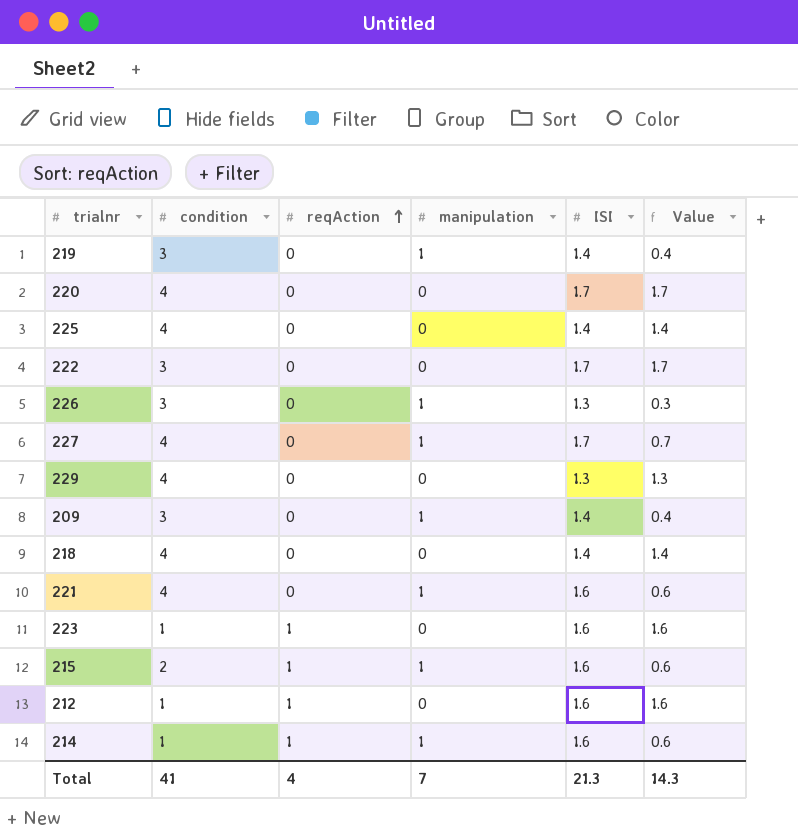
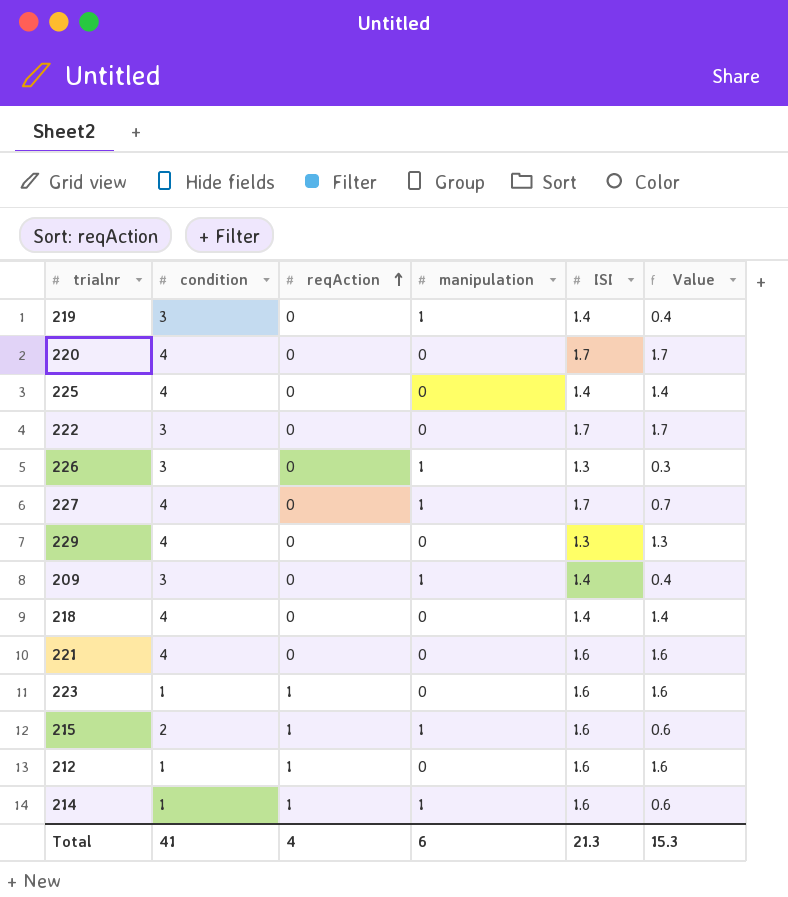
221 | manipulation: 1 -> 0
221 | Value: 0.6 -> 1.6
Total | manipulation: 7 -> 6
Total | Value: 14.3 -> 15.3

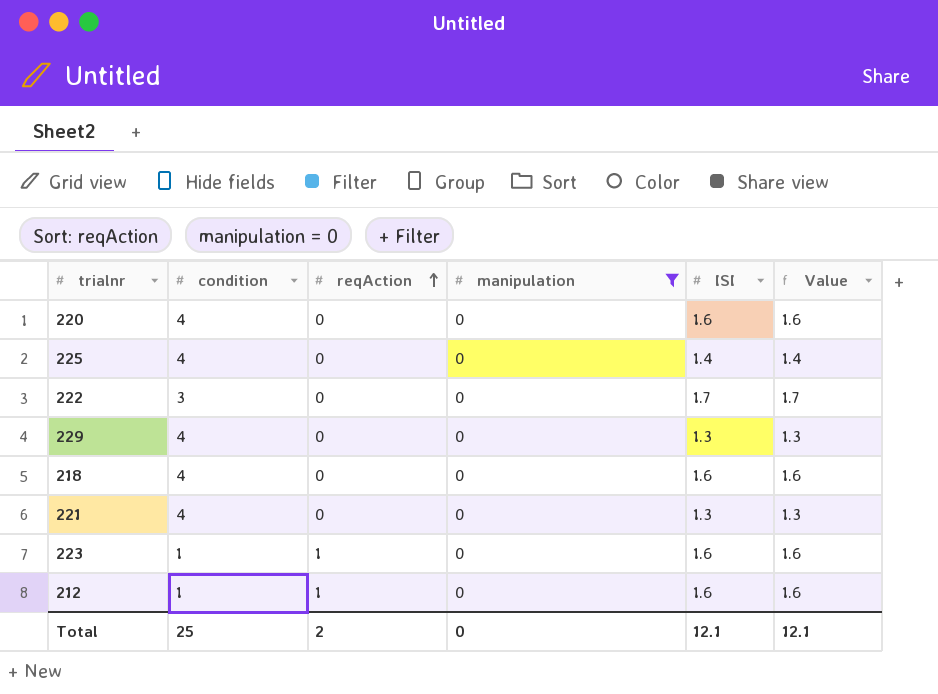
filter: none -> manipulation = 0
220 | ISI: 1.7 -> 1.6
220 | Value: 1.7 -> 1.6
218 | ISI: 1.4 -> 1.6
218 | Value: 1.4 -> 1.6
221 | ISI: 1.6 -> 1.3
221 | Value: 1.6 -> 1.3
Total | condition: 41 -> 25
Total | reqAction: 4 -> 2
Total | manipulation: 6 -> 0
Total | ISI: 21.3 -> 12.1
Total | Value: 15.3 -> 12.1

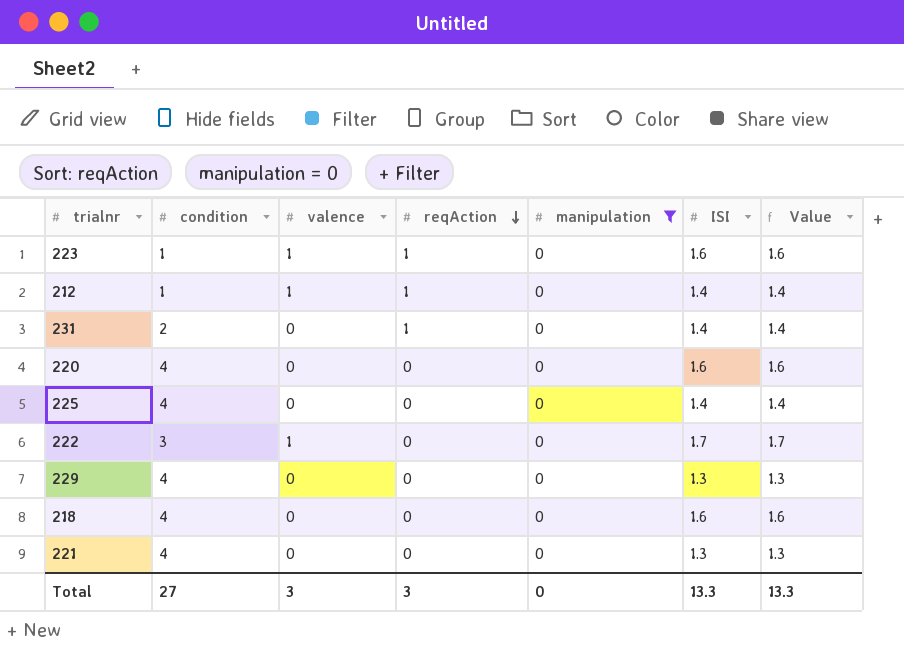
row order: reqAction ascending -> reqAction descending
column valence | position: none -> 3
212 | ISI: 1.6 -> 1.4
212 | Value: 1.6 -> 1.4
row 231: none -> 2 | 0 | 1 | 0 | 1.4 | 1.4
Total | condition: 25 -> 27
Total | reqAction: 2 -> 3
Total | ISI: 12.1 -> 13.3
Total | Value: 12.1 -> 13.3

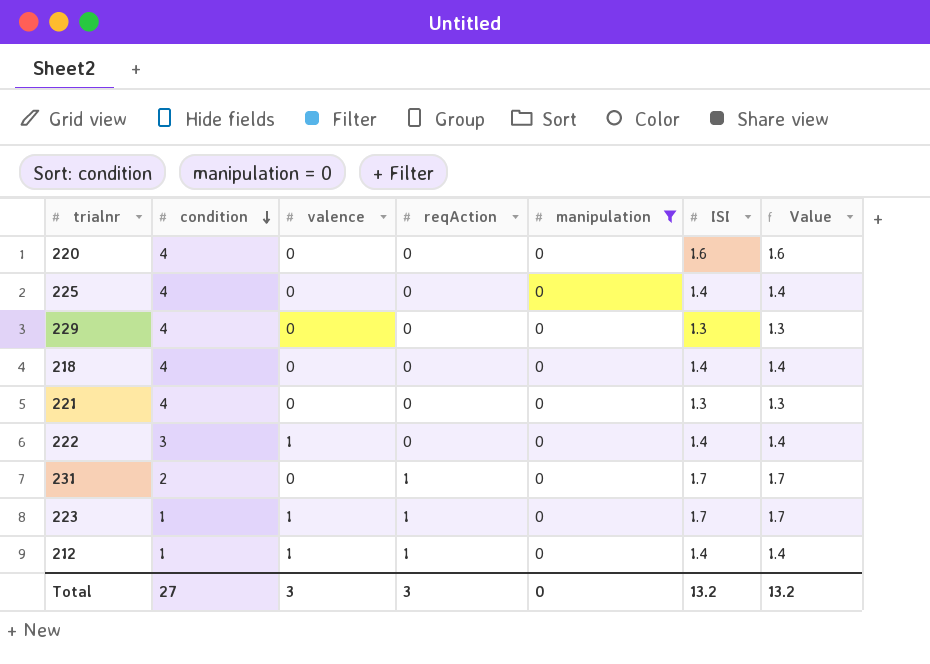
row order: reqAction descending -> condition descending
218 | ISI: 1.6 -> 1.4
218 | Value: 1.6 -> 1.4
222 | ISI: 1.7 -> 1.4
222 | Value: 1.7 -> 1.4
231 | ISI: 1.4 -> 1.7
231 | Value: 1.4 -> 1.7
223 | ISI: 1.6 -> 1.7
223 | Value: 1.6 -> 1.7
Total | ISI: 13.3 -> 13.2
Total | Value: 13.3 -> 13.2

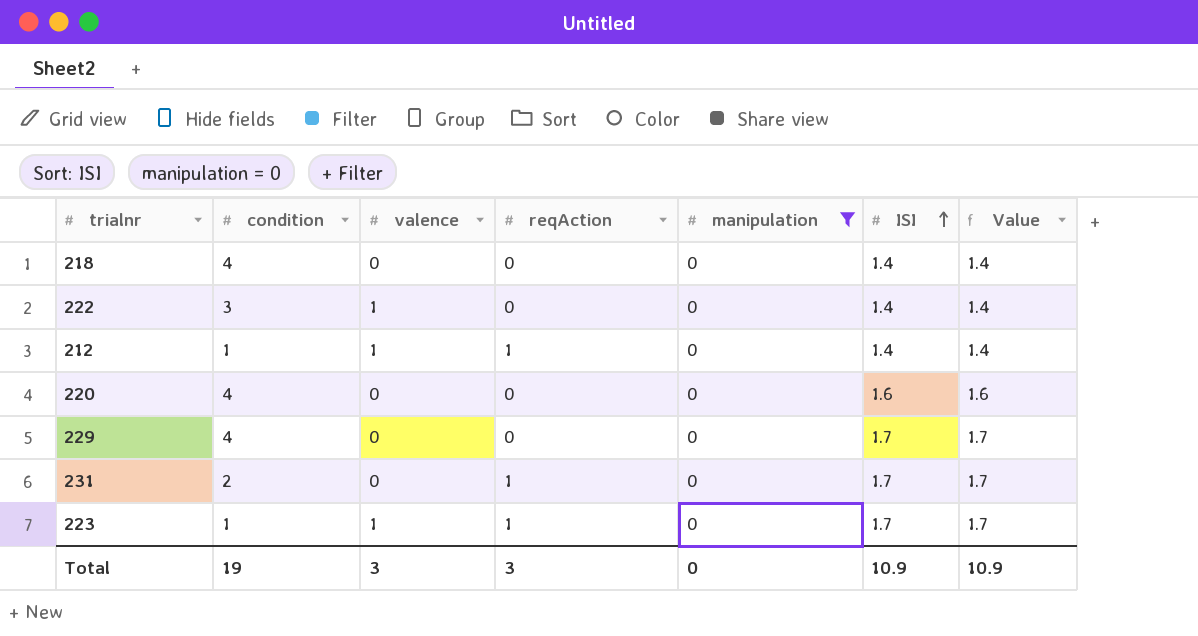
row order: condition descending -> ISI ascending
row 225: 4 | 0 | 0 | 0 | 1.4 | 1.4 -> none
row 221: 4 | 0 | 0 | 0 | 1.3 | 1.3 -> none
229 | ISI: 1.3 -> 1.7
229 | Value: 1.3 -> 1.7
Total | condition: 27 -> 19
Total | ISI: 13.2 -> 10.9
Total | Value: 13.2 -> 10.9

